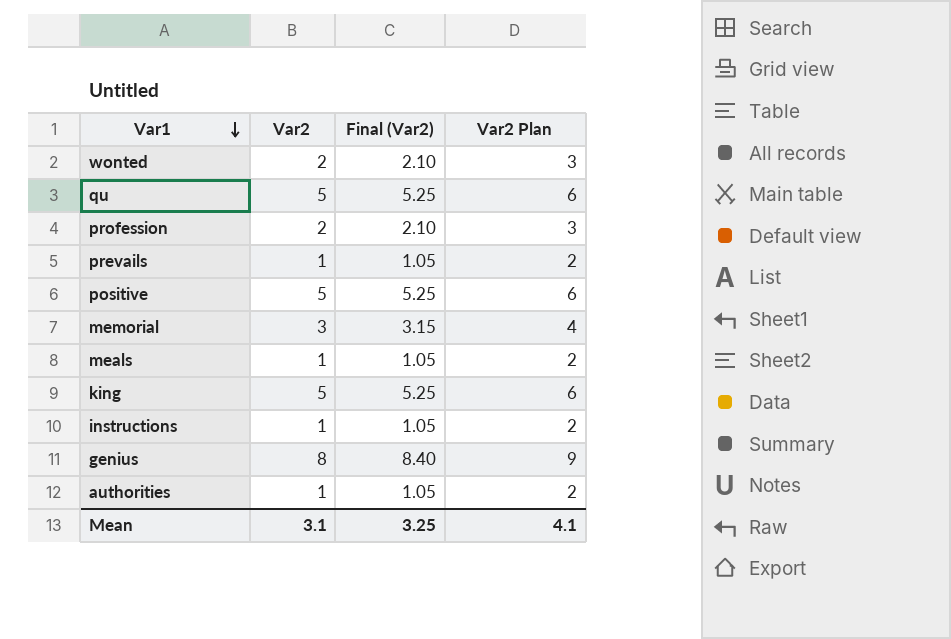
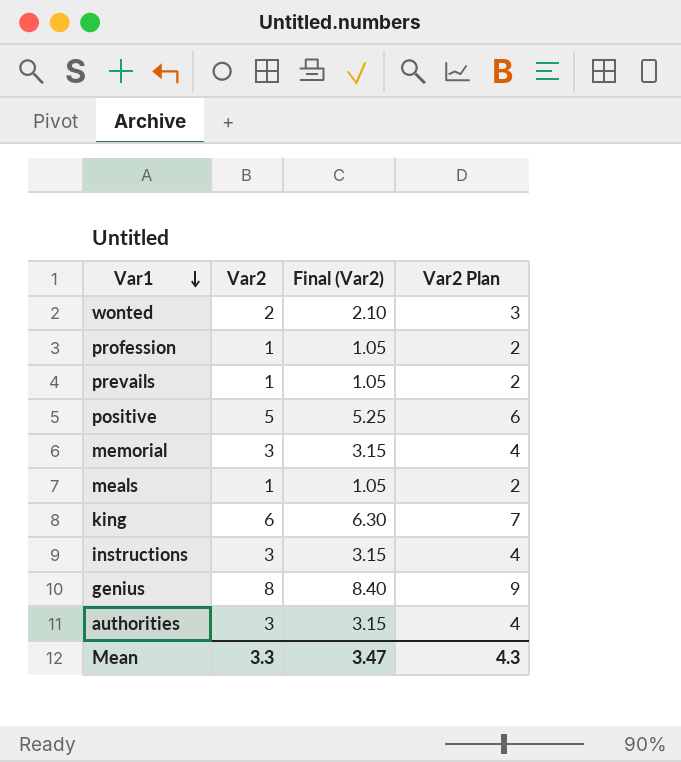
row qu: 5 | 5.25 | 6 -> none
profession | Var2: 2 -> 1
profession | Final (Var2): 2.10 -> 1.05
profession | Var2 Plan: 3 -> 2
king | Var2: 5 -> 6
king | Final (Var2): 5.25 -> 6.30
king | Var2 Plan: 6 -> 7
instructions | Var2: 1 -> 3
instructions | Final (Var2): 1.05 -> 3.15
instructions | Var2 Plan: 2 -> 4
authorities | Var2: 1 -> 3
authorities | Final (Var2): 1.05 -> 3.15
authorities | Var2 Plan: 2 -> 4
Mean | Var2: 3.1 -> 3.3
Mean | Final (Var2): 3.25 -> 3.47
Mean | Var2 Plan: 4.1 -> 4.3

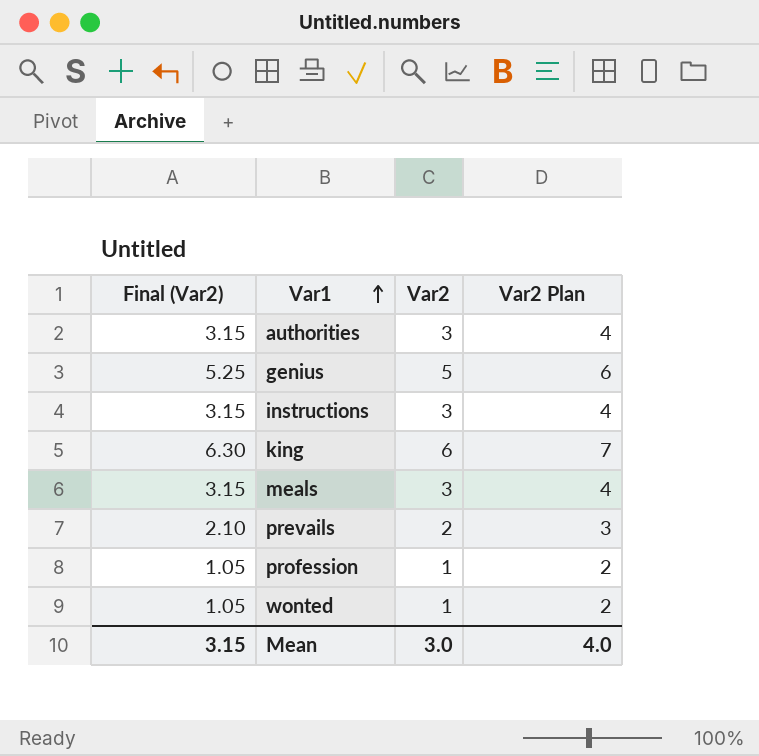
row order: Var1 descending -> Var1 ascending
column Final (Var2) | position: 3 -> 1
row positive: 5 | 5.25 | 6 -> none
row memorial: 3 | 3.15 | 4 -> none
genius | Final (Var2): 8.40 -> 5.25
genius | Var2: 8 -> 5
genius | Var2 Plan: 9 -> 6
meals | Final (Var2): 1.05 -> 3.15
meals | Var2: 1 -> 3
meals | Var2 Plan: 2 -> 4
prevails | Final (Var2): 1.05 -> 2.10
prevails | Var2: 1 -> 2
prevails | Var2 Plan: 2 -> 3
wonted | Final (Var2): 2.10 -> 1.05
wonted | Var2: 2 -> 1
wonted | Var2 Plan: 3 -> 2
Mean | Final (Var2): 3.47 -> 3.15
Mean | Var2: 3.3 -> 3.0
Mean | Var2 Plan: 4.3 -> 4.0

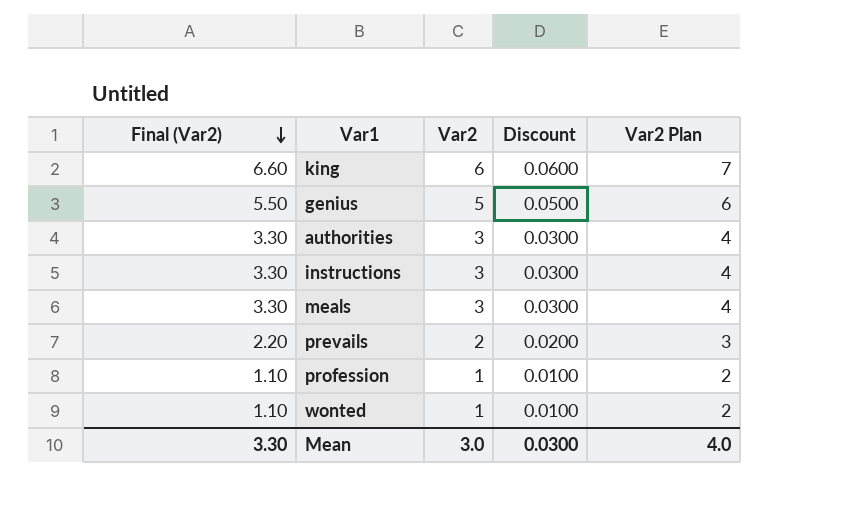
row order: Var1 ascending -> Final (Var2) descending
column Final (Var2) | formula: [Var2] * 1.05 -> [Var2] * 1.1
column Discount | formula: none -> [Var2] * 0.01
Mean | Final (Var2): 3.15 -> 3.30

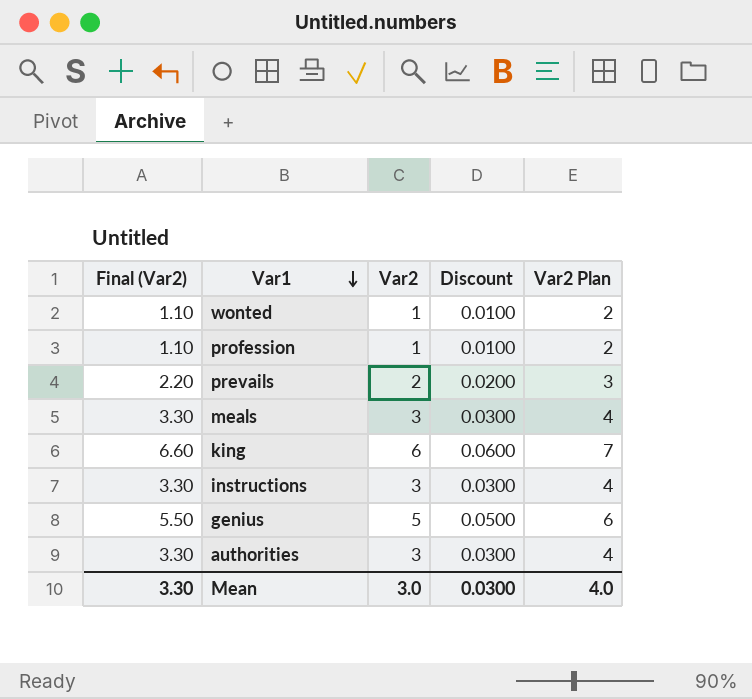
row order: Final (Var2) descending -> Var1 descending

